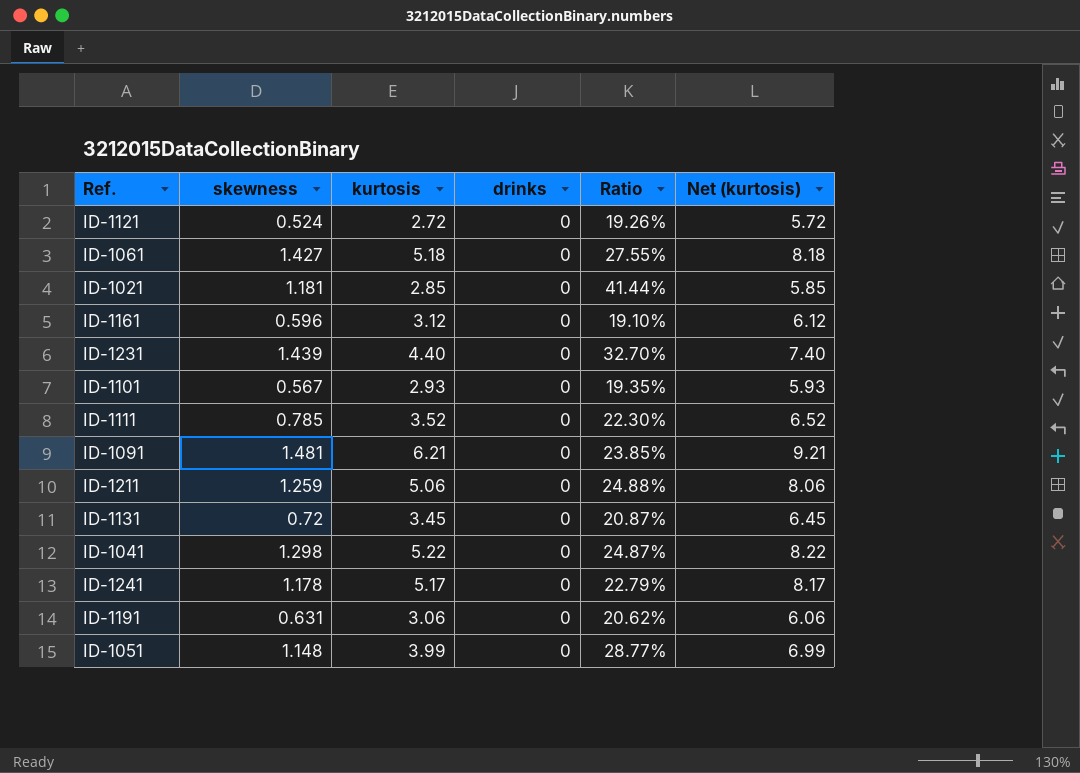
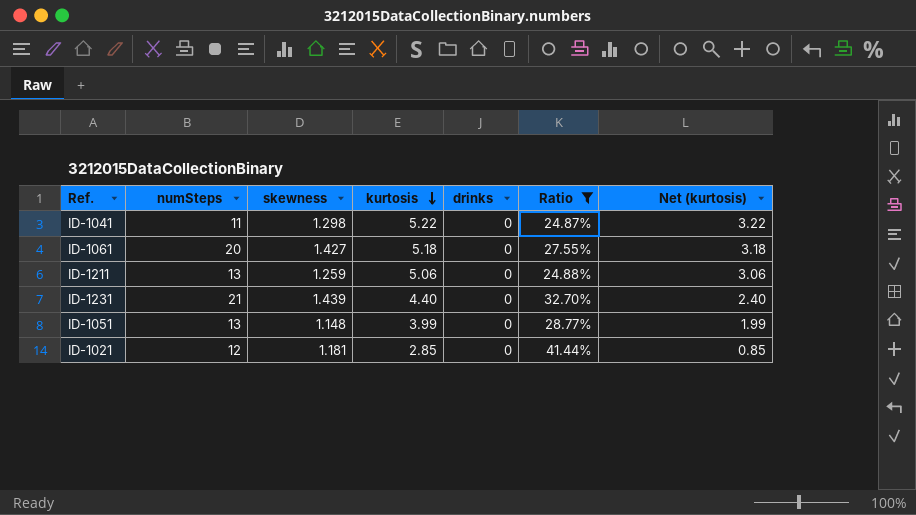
filter: none -> Ratio >= 24.87%
row order: none -> kurtosis descending
column numSteps | position: none -> 2
column Net (kurtosis) | formula: [kurtosis] + 3 -> [kurtosis] - 2

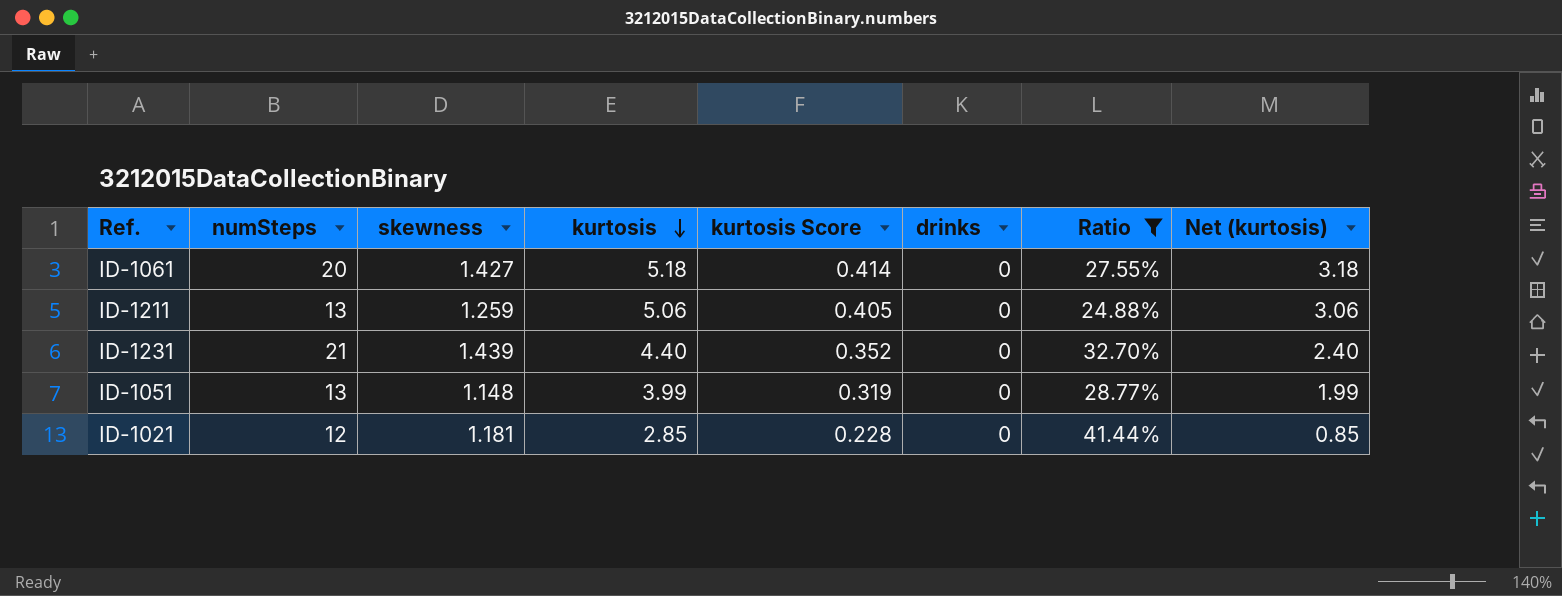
column kurtosis Score | formula: none -> [kurtosis] * 0.08
row ID-1041: 11 | 1.298 | 5.22 | 0 | 24.87% | 3.22 -> none

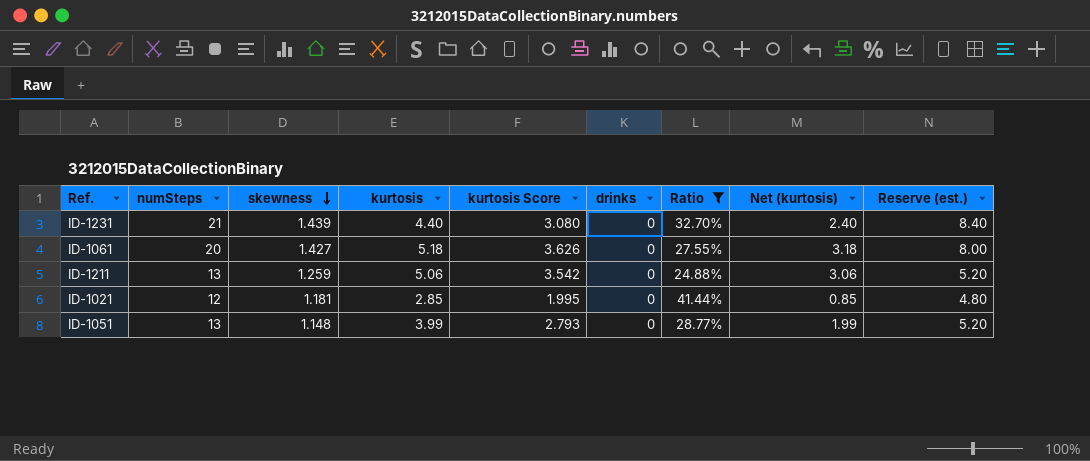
row order: kurtosis descending -> skewness descending
column kurtosis Score | formula: [kurtosis] * 0.08 -> [kurtosis] * 0.7
column Reserve (est.) | formula: none -> [numSteps] * 0.4

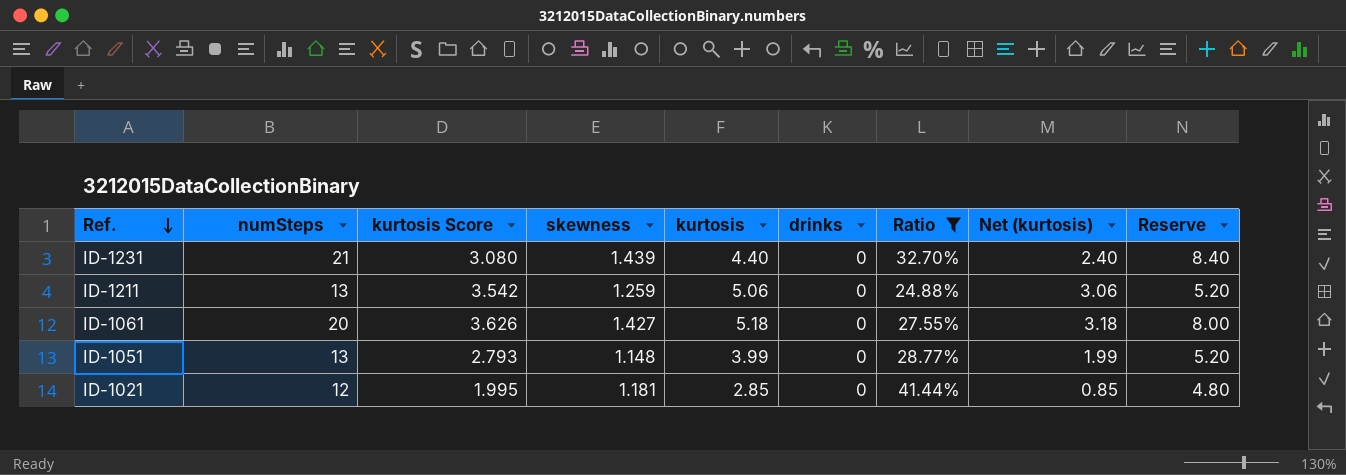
row order: skewness descending -> Ref. descending
column kurtosis Score | position: 5 -> 3
column name: Reserve (est.) -> Reserve

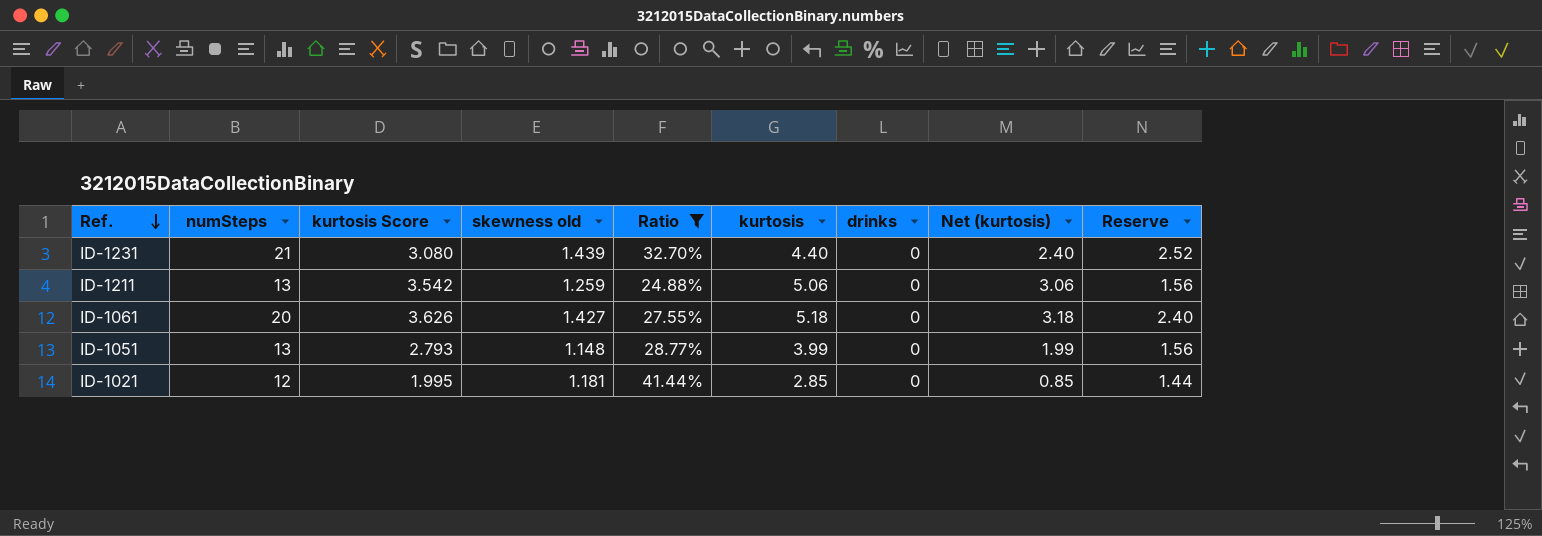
column name: skewness -> skewness old
column Ratio | position: 7 -> 5
column Reserve | formula: [numSteps] * 0.4 -> [numSteps] * 0.12

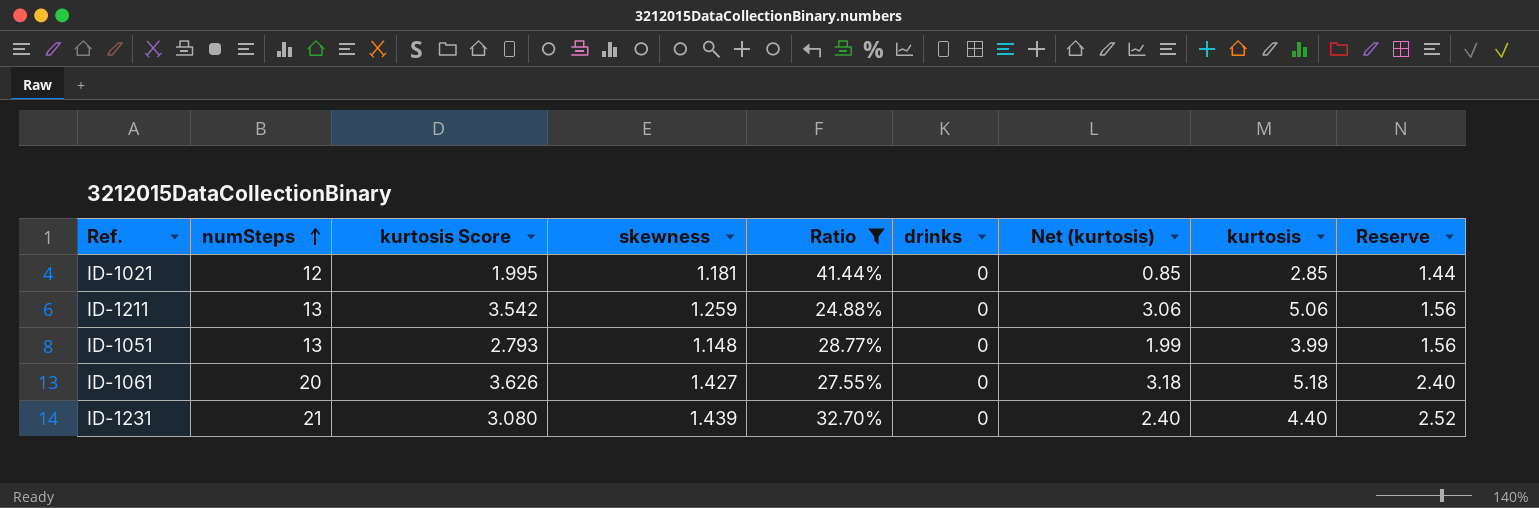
row order: Ref. descending -> numSteps ascending
column name: skewness old -> skewness
column kurtosis | position: 6 -> 8

